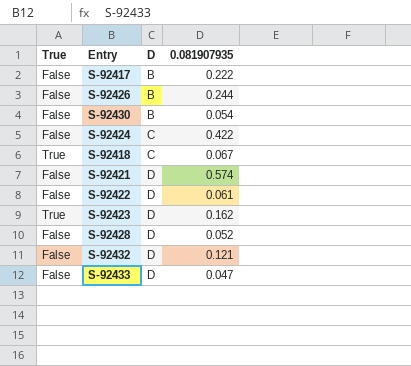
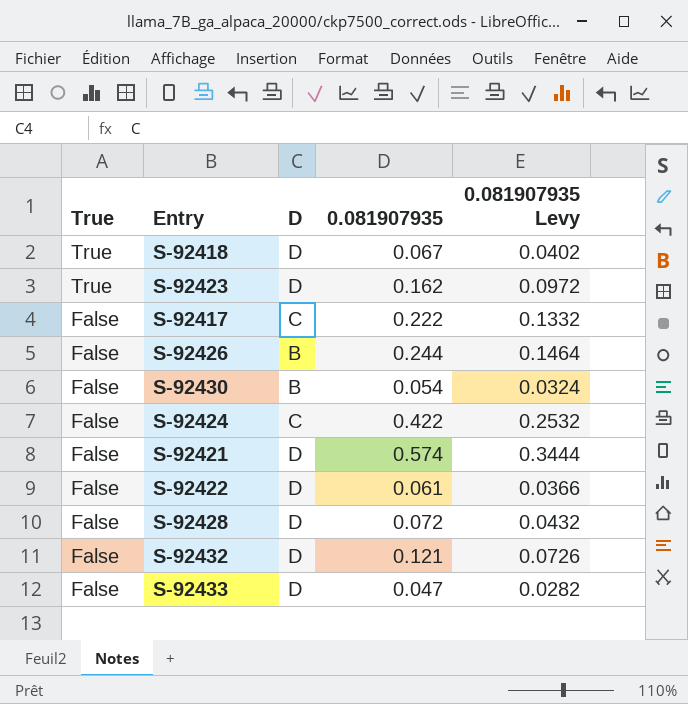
row order: D ascending -> True descending
column 0.081907935 Levy | formula: none -> [0.081907935] * 0.6
S-92418 | D: C -> D
S-92417 | D: B -> C
S-92428 | 0.081907935: 0.052 -> 0.072

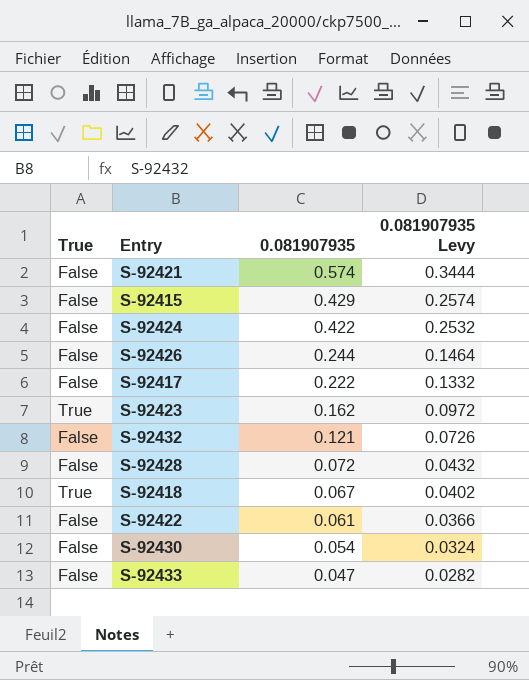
row order: True descending -> 0.081907935 descending
column D | position: 3 -> none
row S-92415: none -> False | 0.429 | 0.2574

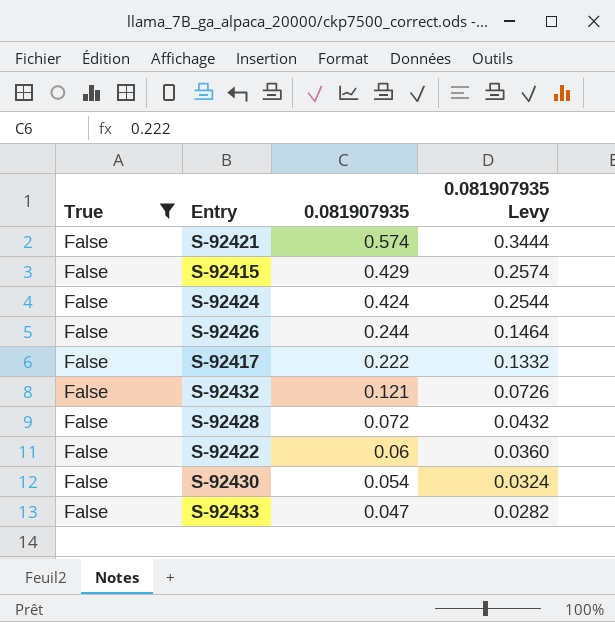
filter: none -> True = False
S-92424 | 0.081907935: 0.422 -> 0.424
S-92424 | 0.081907935 Levy: 0.2532 -> 0.2544
S-92422 | 0.081907935: 0.061 -> 0.06
S-92422 | 0.081907935 Levy: 0.0366 -> 0.0360

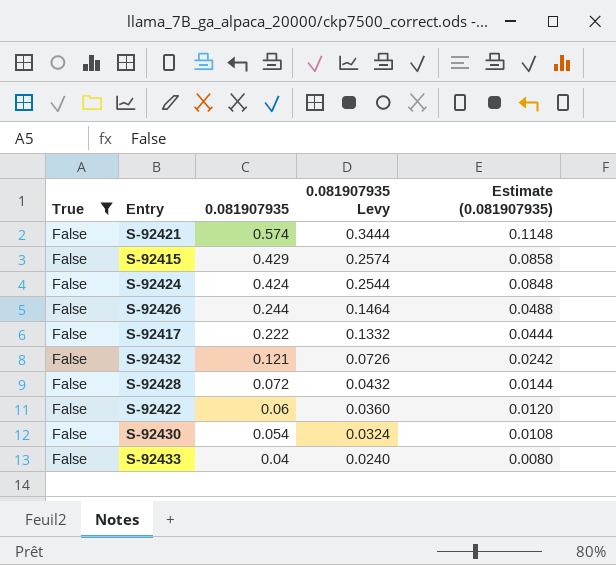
column Estimate (0.081907935) | formula: none -> [0.081907935] * 0.2
S-92433 | 0.081907935: 0.047 -> 0.04
S-92433 | 0.081907935 Levy: 0.0282 -> 0.0240

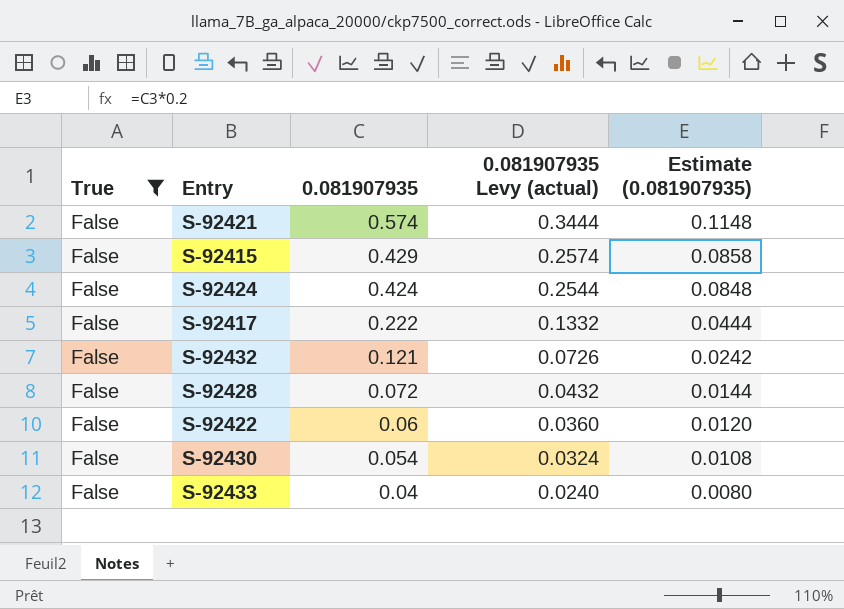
column name: 0.081907935 Levy -> 0.081907935 Levy (actual)
row S-92426: False | 0.244 | 0.1464 | 0.0488 -> none

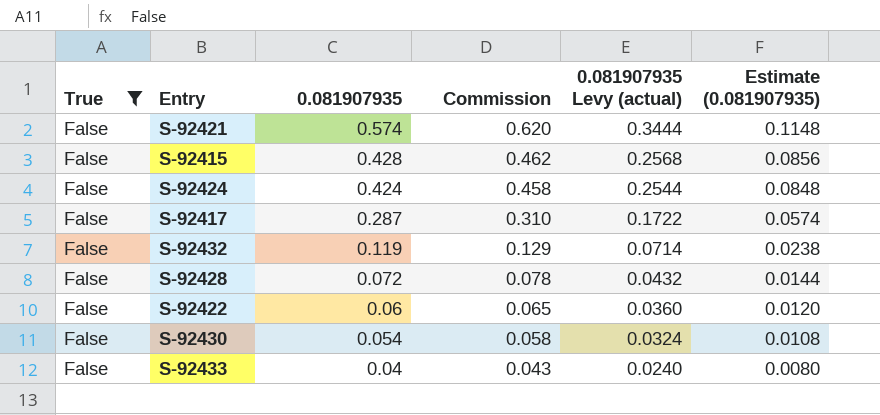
column Commission | formula: none -> [0.081907935] * 1.08
S-92415 | 0.081907935: 0.429 -> 0.428
S-92415 | 0.081907935 Levy (actual): 0.2574 -> 0.2568
S-92415 | Estimate (0.081907935): 0.0858 -> 0.0856
S-92417 | 0.081907935: 0.222 -> 0.287
S-92417 | 0.081907935 Levy (actual): 0.1332 -> 0.1722
S-92417 | Estimate (0.081907935): 0.0444 -> 0.0574
S-92432 | 0.081907935: 0.121 -> 0.119
S-92432 | 0.081907935 Levy (actual): 0.0726 -> 0.0714
S-92432 | Estimate (0.081907935): 0.0242 -> 0.0238

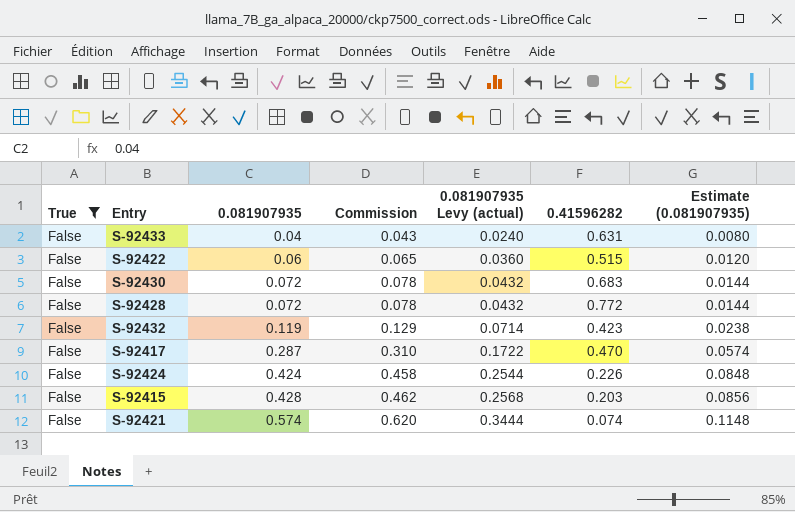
row order: 0.081907935 descending -> 0.081907935 ascending
column 0.41596282 | position: none -> 6
S-92430 | 0.081907935: 0.054 -> 0.072
S-92430 | Commission: 0.058 -> 0.078
S-92430 | 0.081907935 Levy (actual): 0.0324 -> 0.0432
S-92430 | Estimate (0.081907935): 0.0108 -> 0.0144

